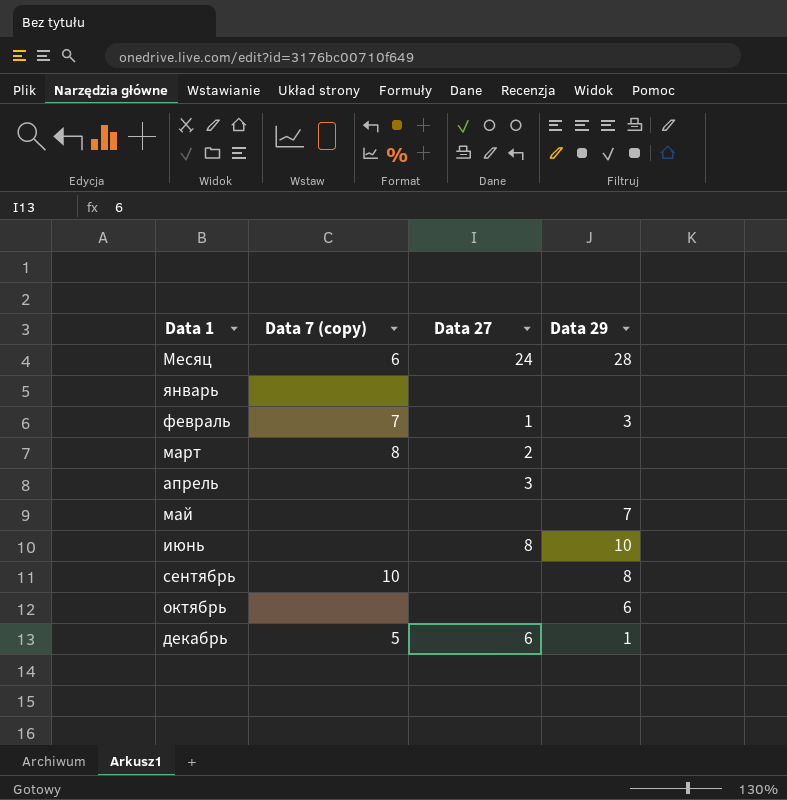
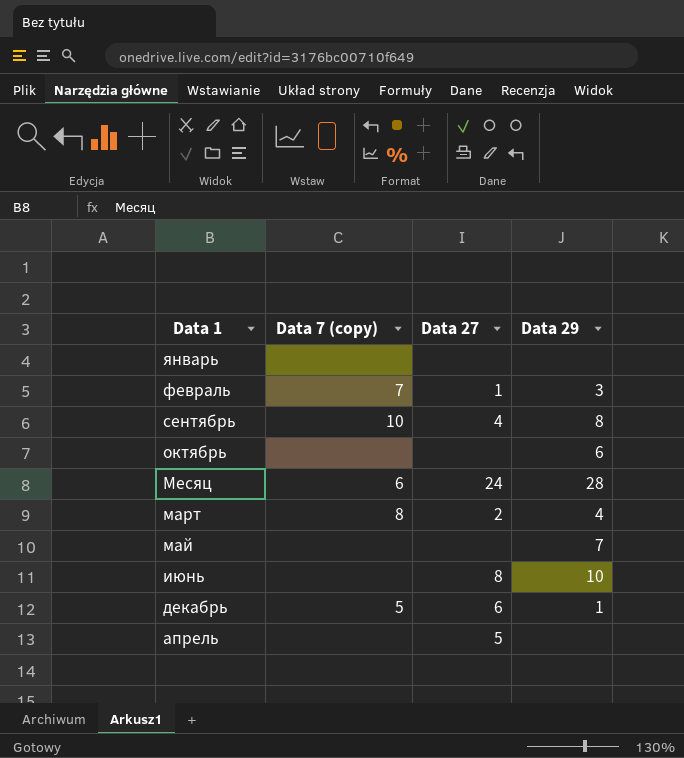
row order: none -> Data 1 descending
сентябрь | Data 27: none -> 4
март | Data 29: none -> 4
апрель | Data 27: 3 -> 5

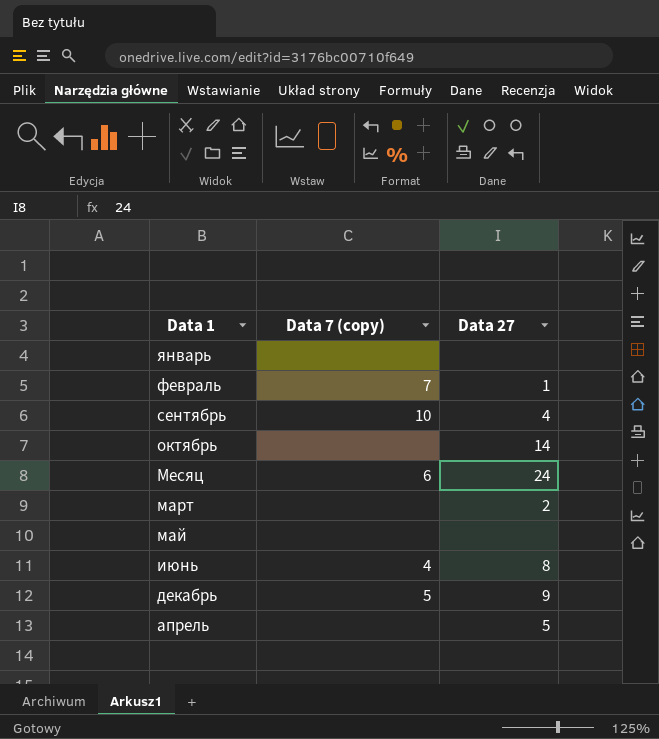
column Data 29 | position: 4 -> none
октябрь | Data 27: none -> 14
март | Data 7 (copy): 8 -> none
июнь | Data 7 (copy): none -> 4
декабрь | Data 27: 6 -> 9

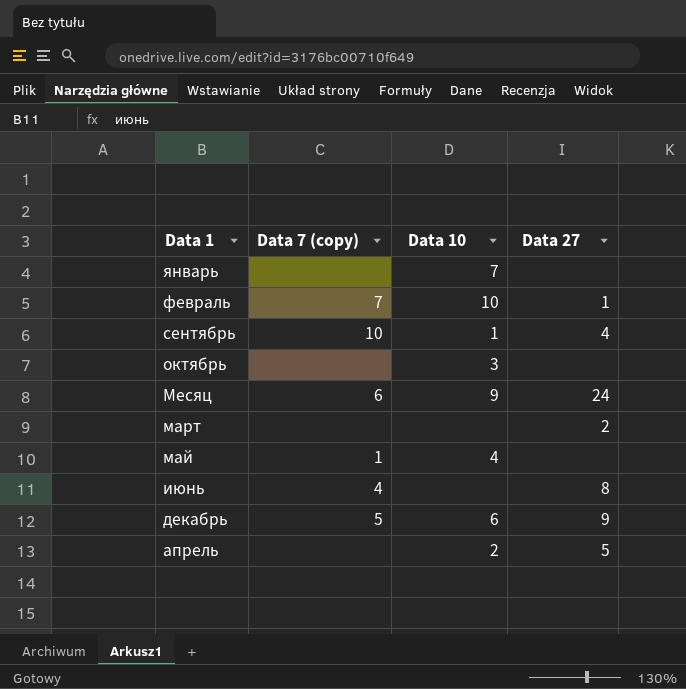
column Data 10 | position: none -> 3
октябрь | Data 27: 14 -> none
май | Data 7 (copy): none -> 1

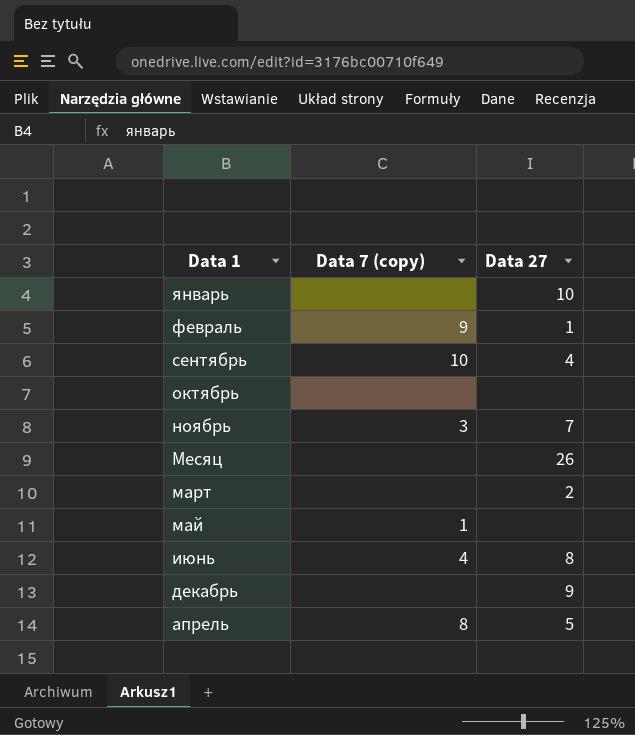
column Data 10 | position: 3 -> none
январь | Data 27: none -> 10
февраль | Data 7 (copy): 7 -> 9
row ноябрь: none -> 3 | 7
Месяц | Data 7 (copy): 6 -> none
Месяц | Data 27: 24 -> 26
декабрь | Data 7 (copy): 5 -> none
апрель | Data 7 (copy): none -> 8

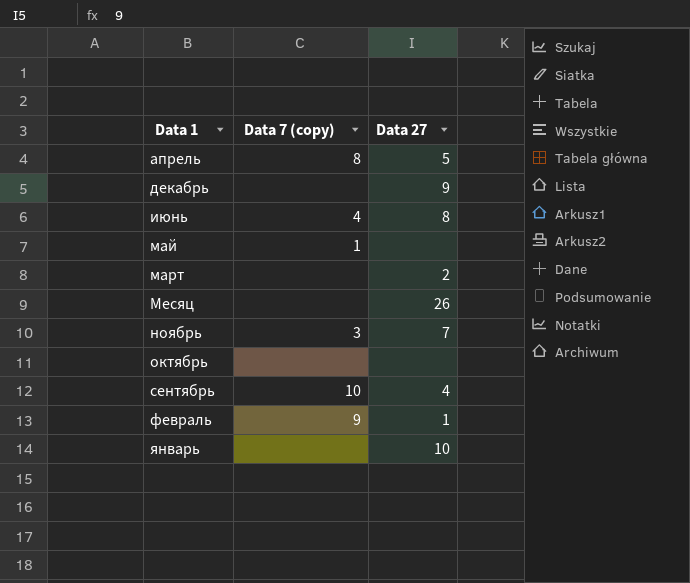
row order: Data 1 descending -> Data 1 ascending

